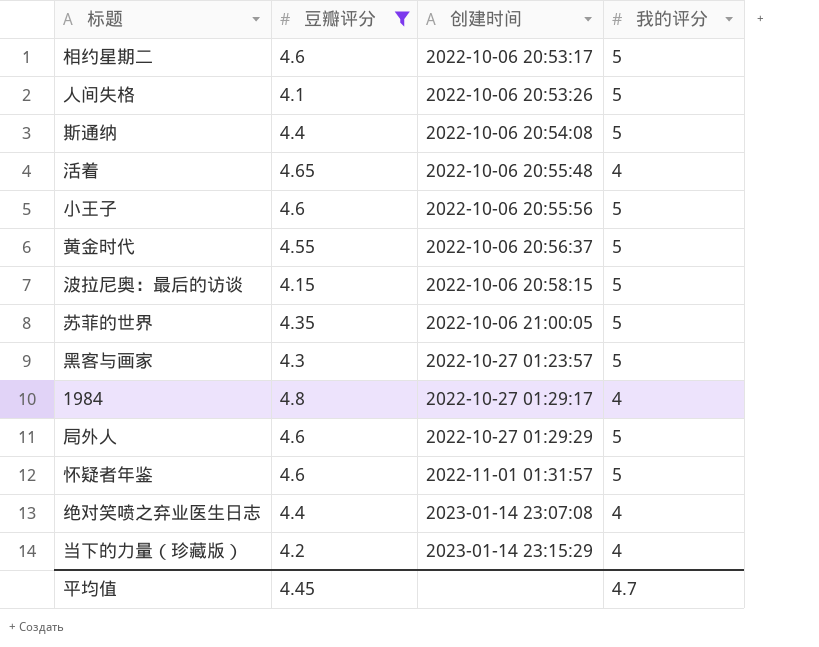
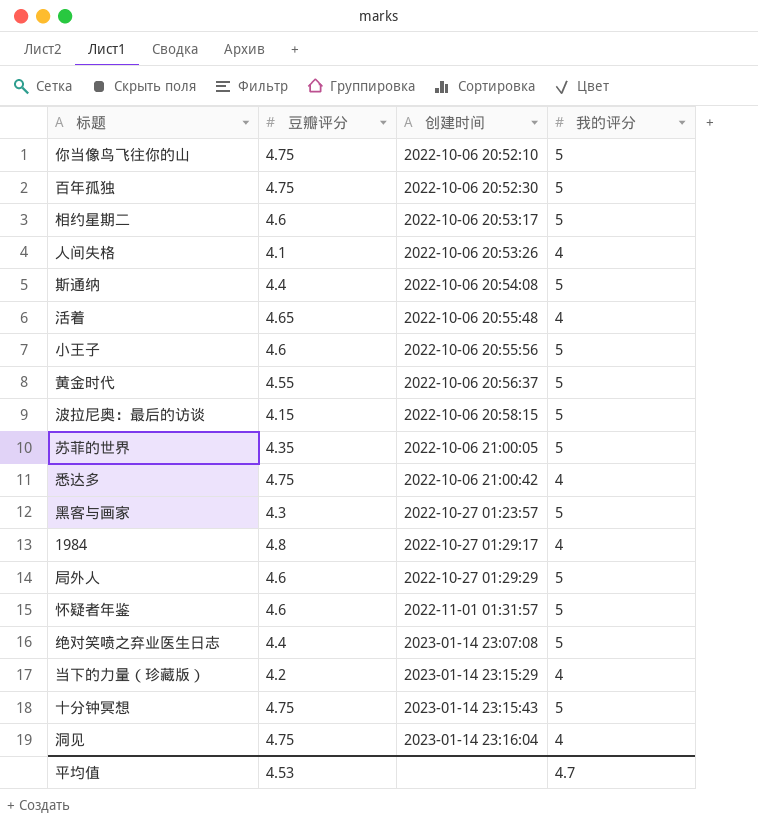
filter: 豆瓣评分 != 4.75 -> none
人间失格 | 我的评分: 5 -> 4
绝对笑喷之弃业医生日志 | 我的评分: 4 -> 5
平均值 | 豆瓣评分: 4.45 -> 4.53

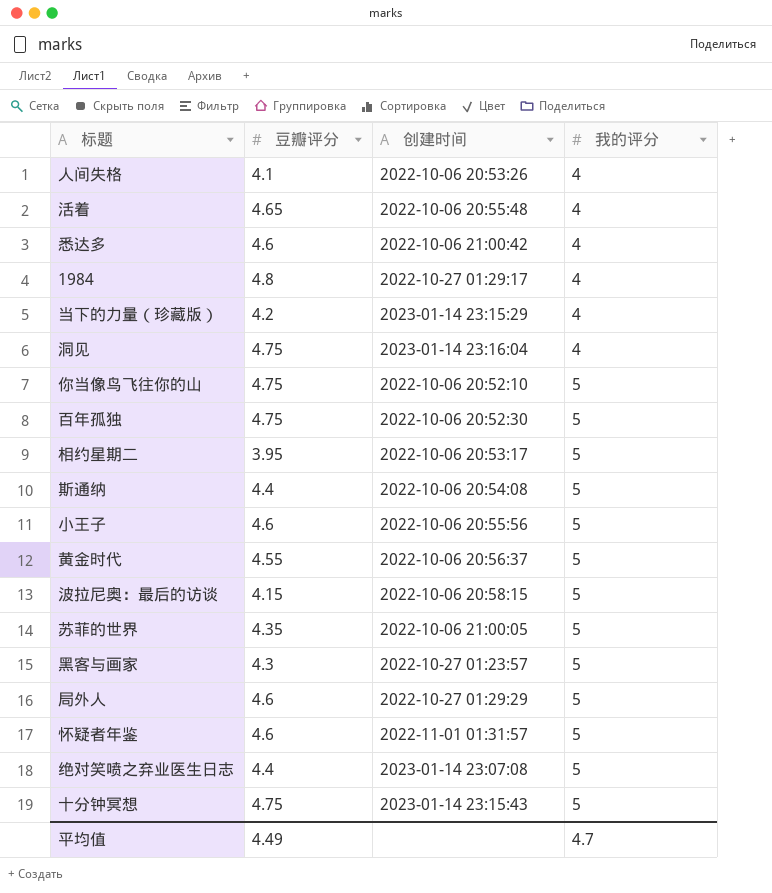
row order: 创建时间 ascending -> 我的评分 ascending
悉达多 | 豆瓣评分: 4.75 -> 4.6
相约星期二 | 豆瓣评分: 4.6 -> 3.95
平均值 | 豆瓣评分: 4.53 -> 4.49

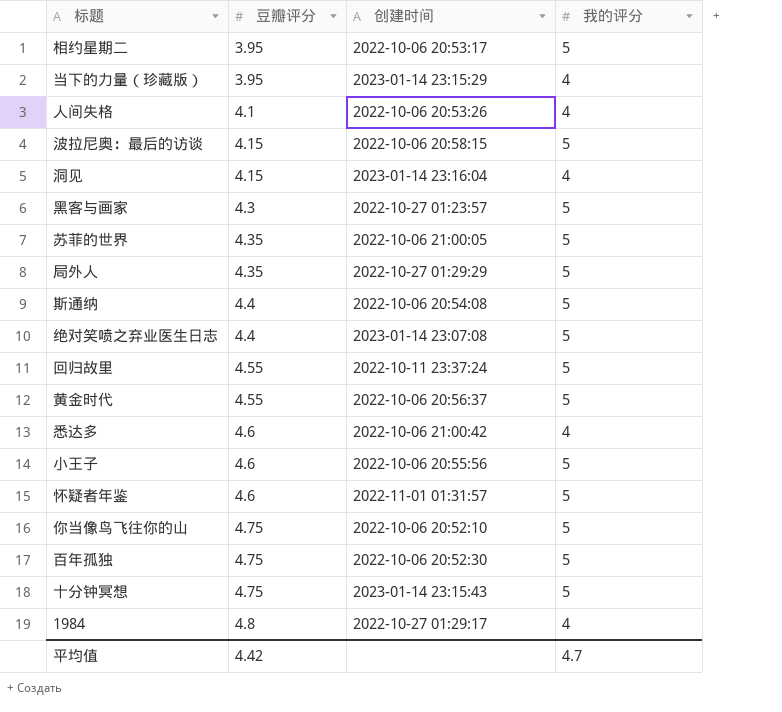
row order: 我的评分 ascending -> 豆瓣评分 ascending
row 活着: 4.65 | 2022-10-06 20:55:48 | 4 -> none
当下的力量（珍藏版） | 豆瓣评分: 4.2 -> 3.95
洞见 | 豆瓣评分: 4.75 -> 4.15
局外人 | 豆瓣评分: 4.6 -> 4.35
row 回归故里: none -> 4.55 | 2022-10-11 23:37:24 | 5
平均值 | 豆瓣评分: 4.49 -> 4.42

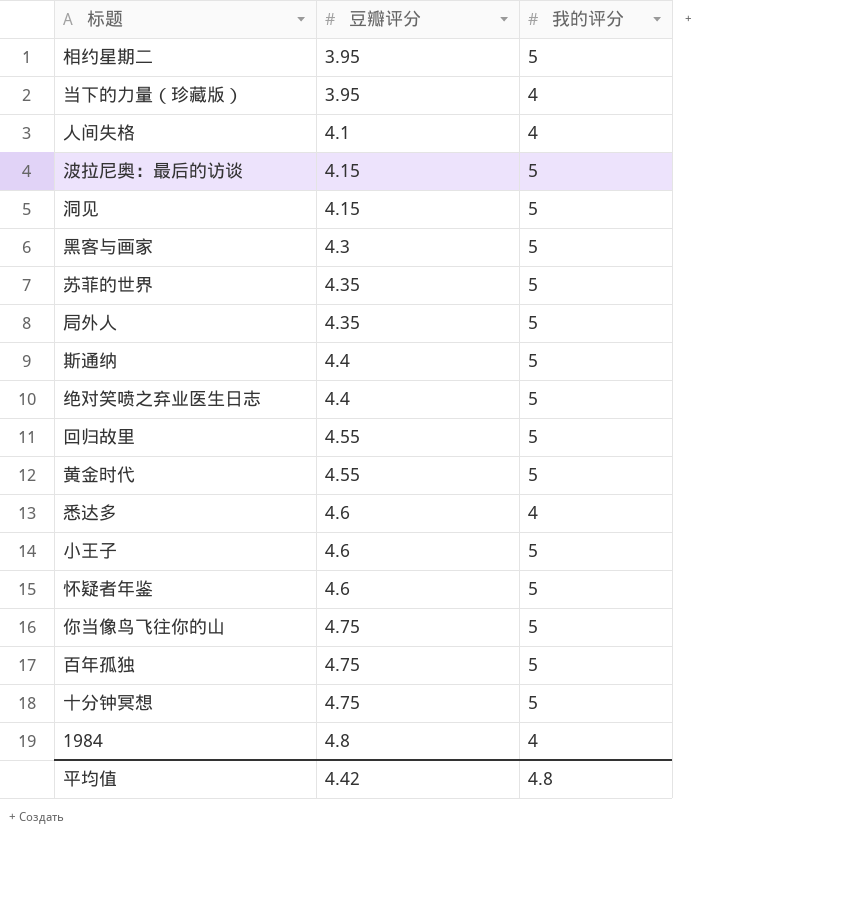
column 创建时间 | position: 3 -> none
洞见 | 我的评分: 4 -> 5
平均值 | 我的评分: 4.7 -> 4.8

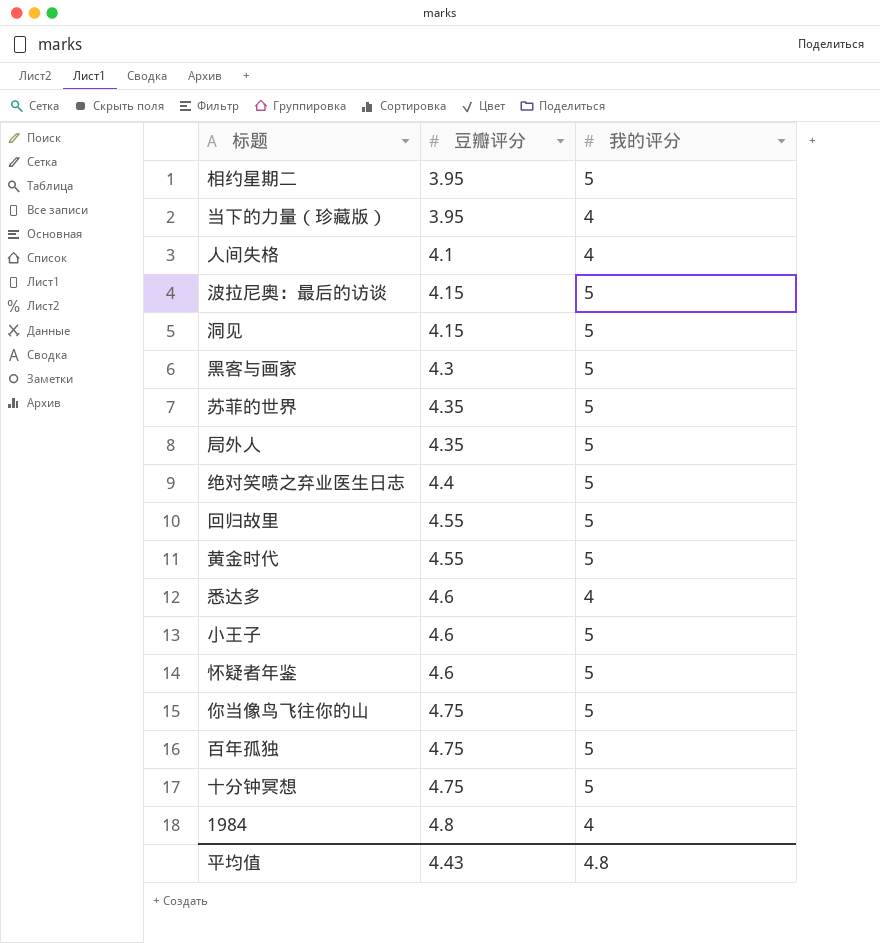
row 斯通纳: 4.4 | 5 -> none
平均值 | 豆瓣评分: 4.42 -> 4.43

